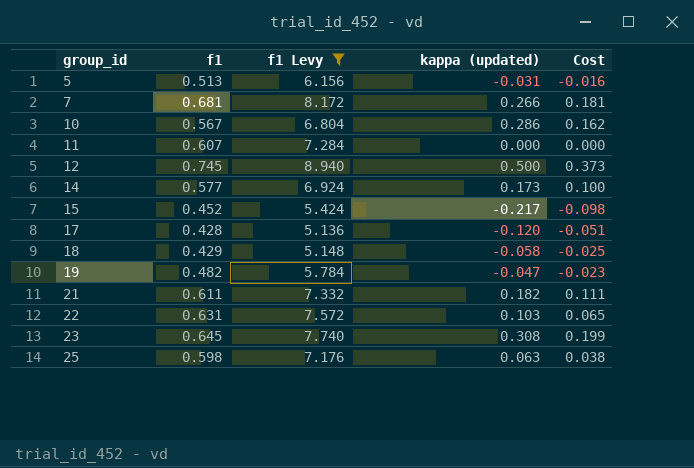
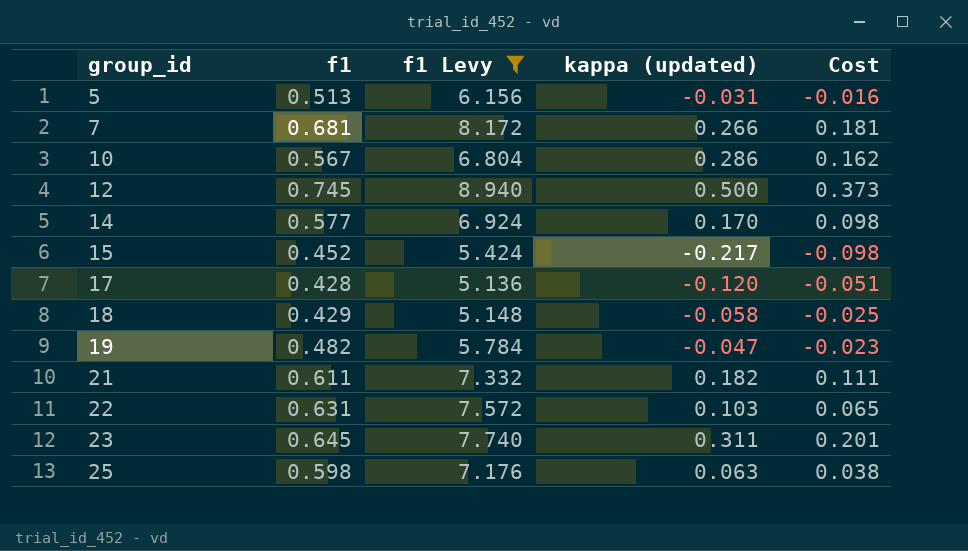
row 11: 0.607 | 7.284 | 0.000 | 0.000 -> none
14 | kappa (updated): 0.173 -> 0.170
14 | Cost: 0.100 -> 0.098
23 | kappa (updated): 0.308 -> 0.311
23 | Cost: 0.199 -> 0.201

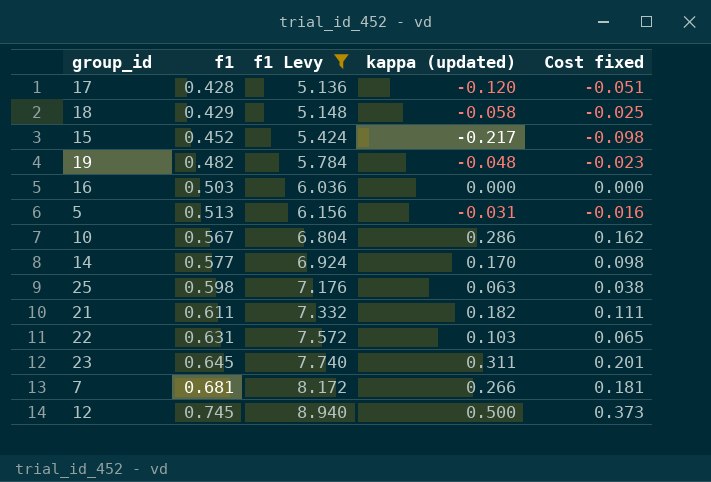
row order: group_id ascending -> f1 ascending
column name: Cost -> Cost fixed
19 | kappa (updated): -0.047 -> -0.048
row 16: none -> 0.503 | 6.036 | 0.000 | 0.000

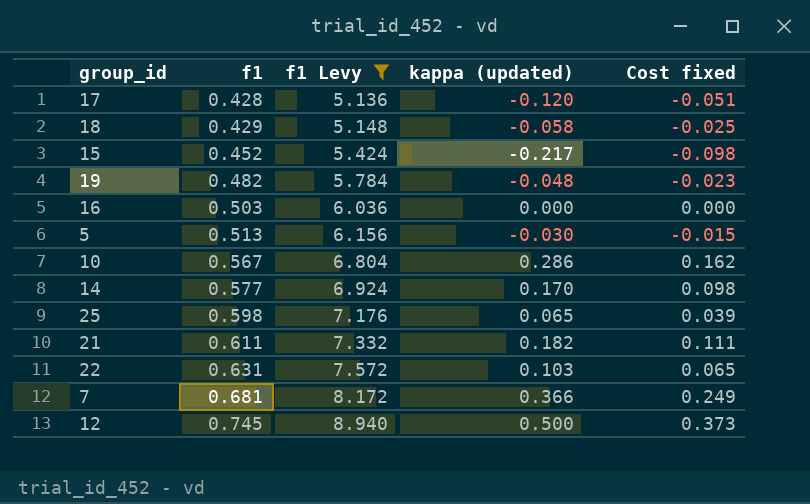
row 23: 0.645 | 7.740 | 0.311 | 0.201 -> none
5 | kappa (updated): -0.031 -> -0.030
5 | Cost fixed: -0.016 -> -0.015
25 | kappa (updated): 0.063 -> 0.065
25 | Cost fixed: 0.038 -> 0.039
7 | kappa (updated): 0.266 -> 0.366
7 | Cost fixed: 0.181 -> 0.249

